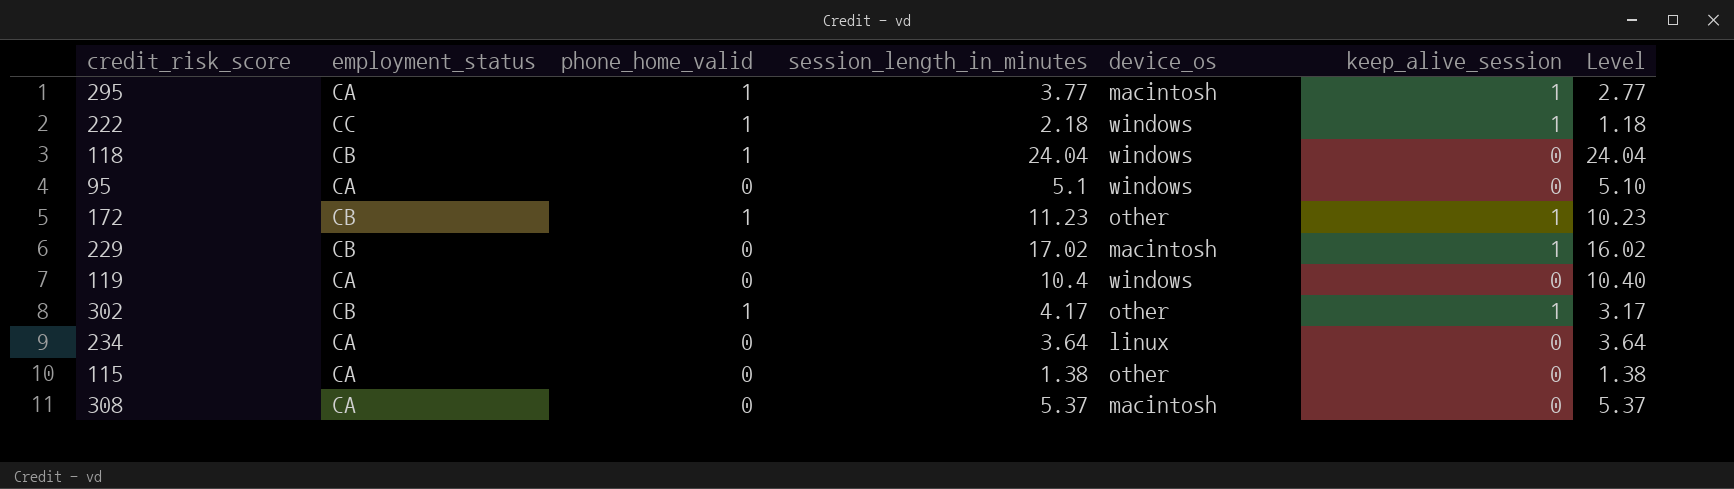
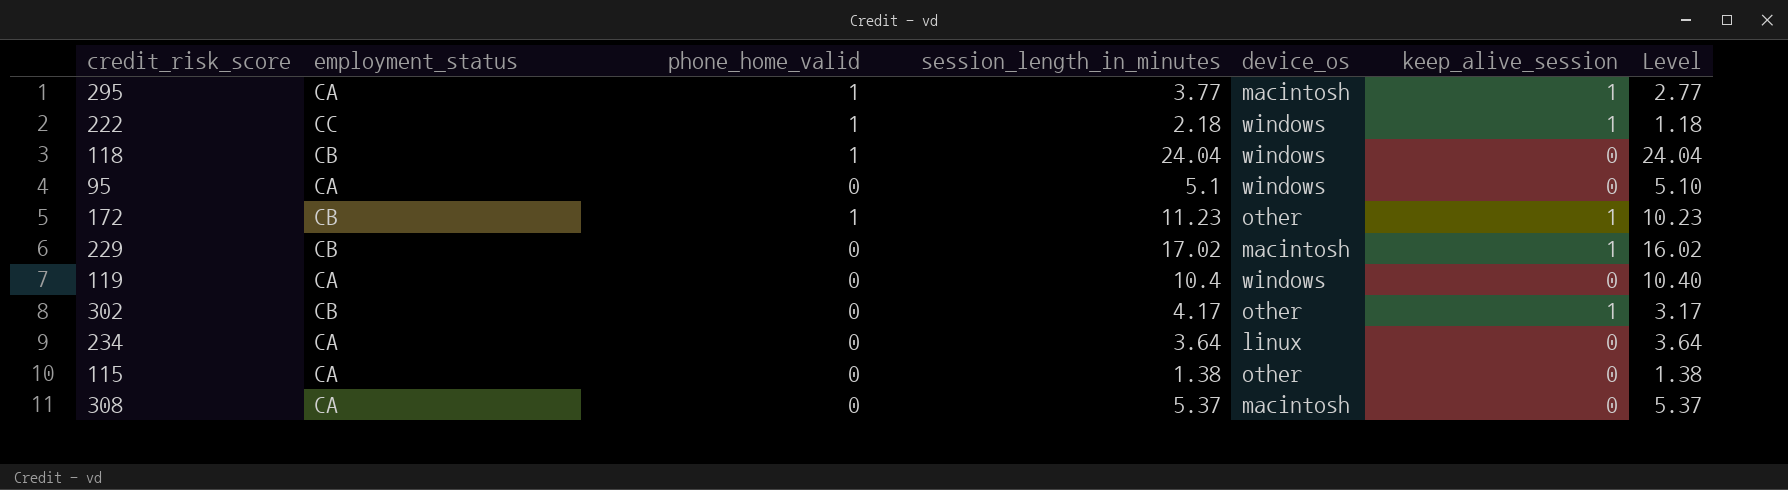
302 | phone_home_valid: 1 -> 0

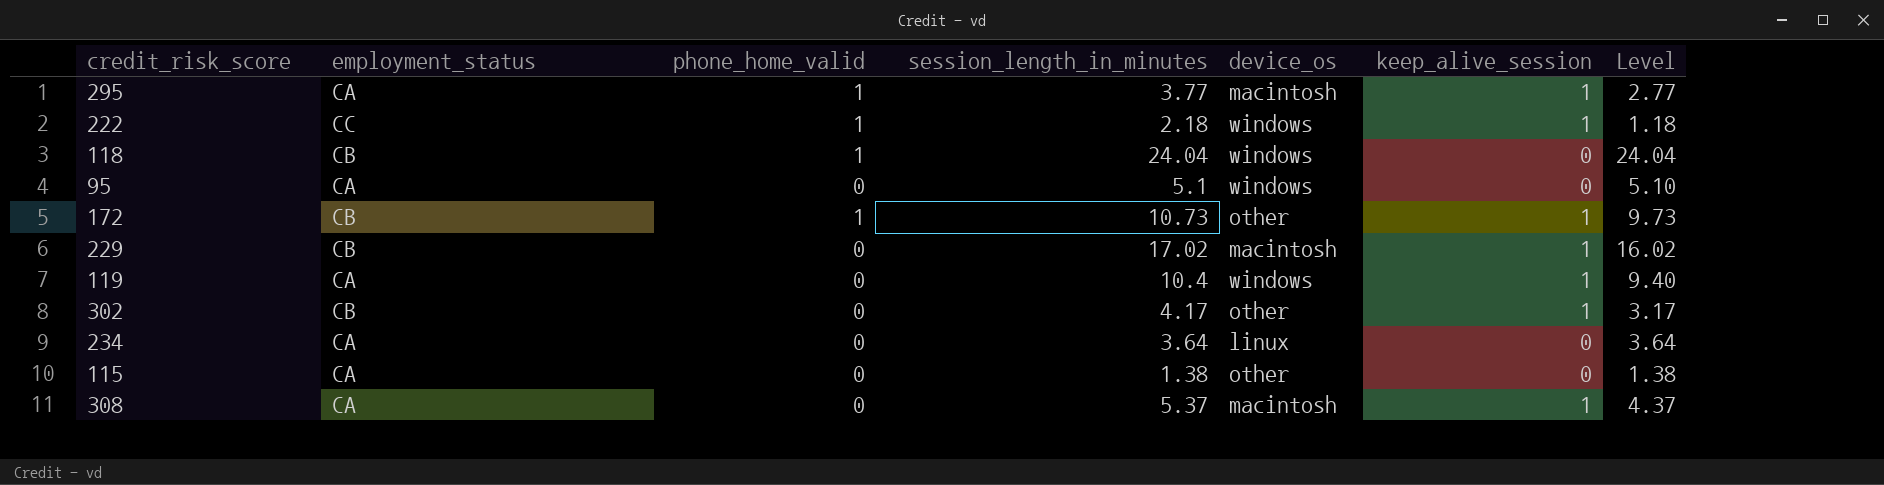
172 | session_length_in_minutes: 11.23 -> 10.73
172 | Level: 10.23 -> 9.73
119 | keep_alive_session: 0 -> 1
119 | Level: 10.40 -> 9.40
308 | keep_alive_session: 0 -> 1
308 | Level: 5.37 -> 4.37

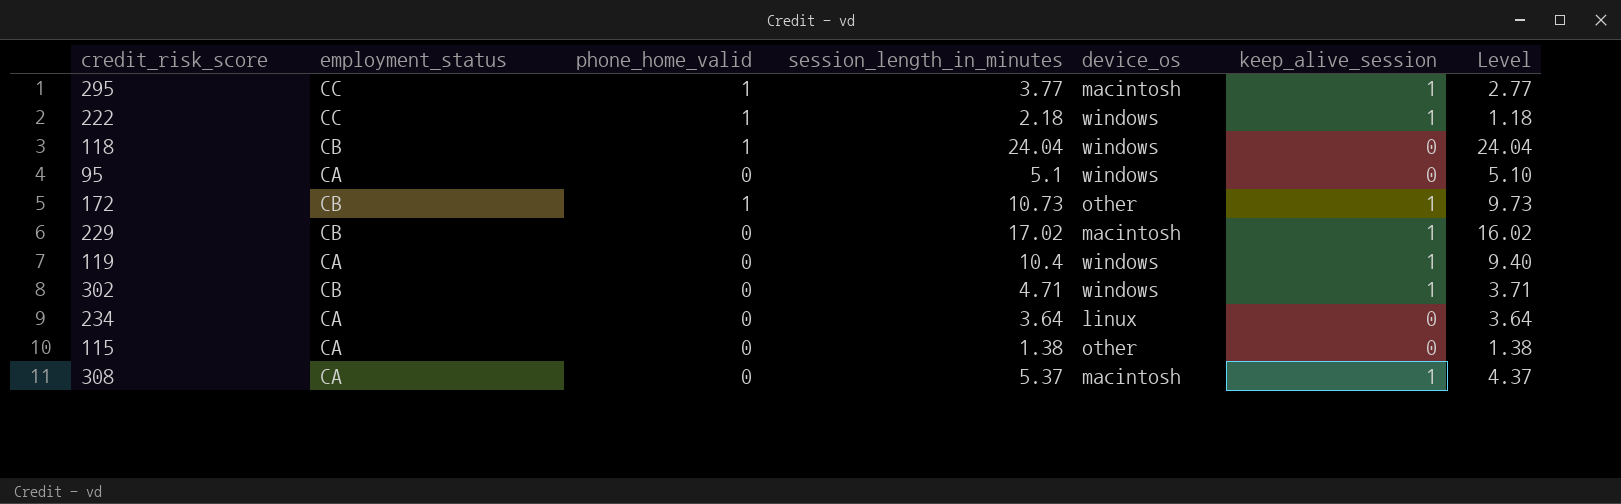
295 | employment_status: CA -> CC
302 | session_length_in_minutes: 4.17 -> 4.71
302 | device_os: other -> windows
302 | Level: 3.17 -> 3.71

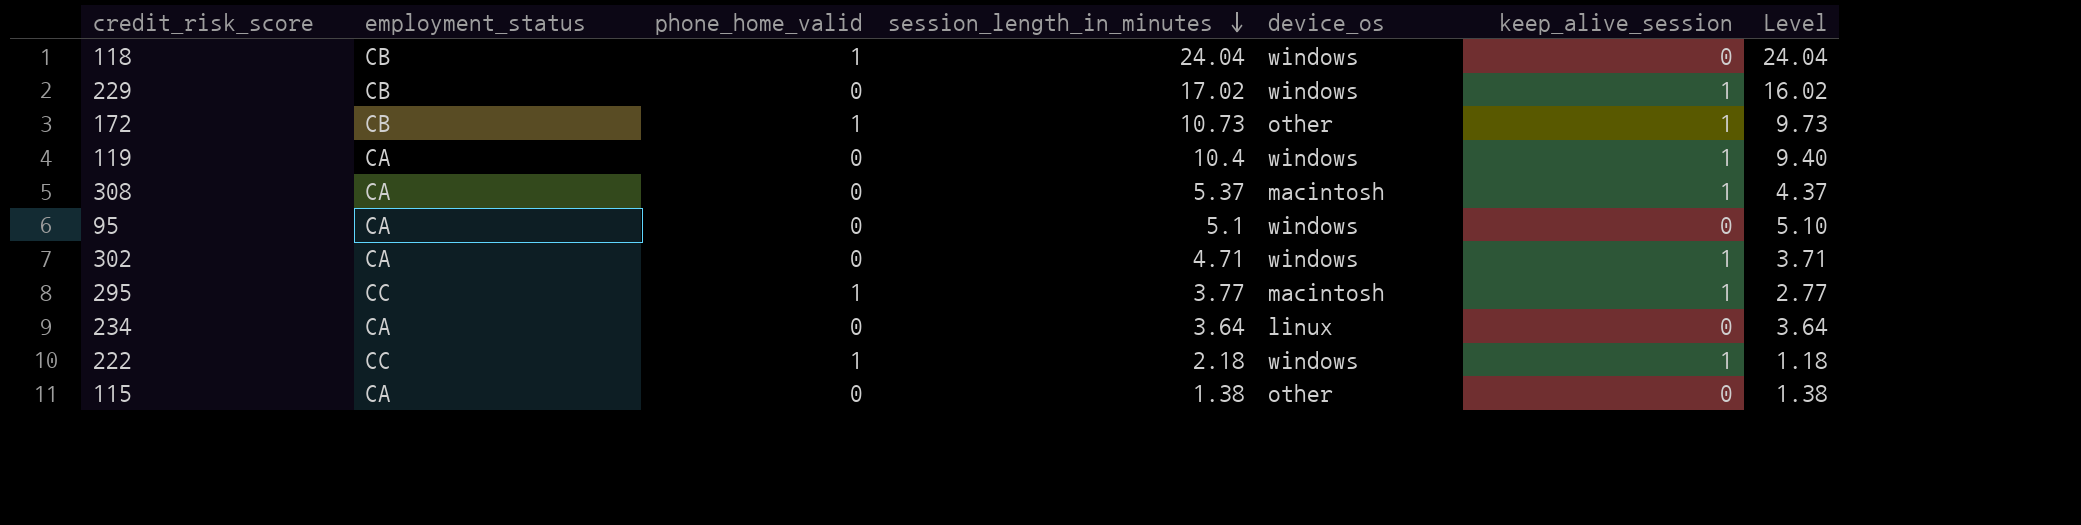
row order: none -> session_length_in_minutes descending
229 | device_os: macintosh -> windows
302 | employment_status: CB -> CA

